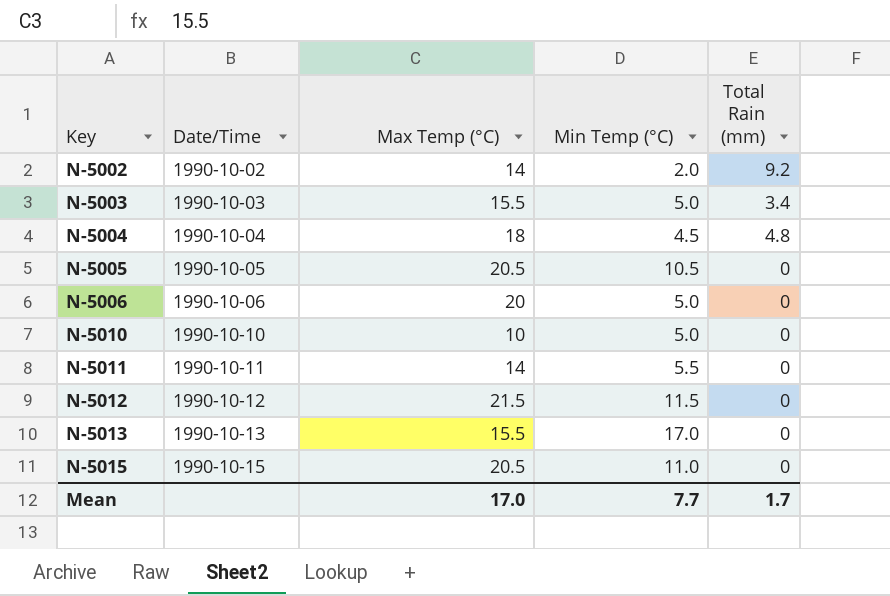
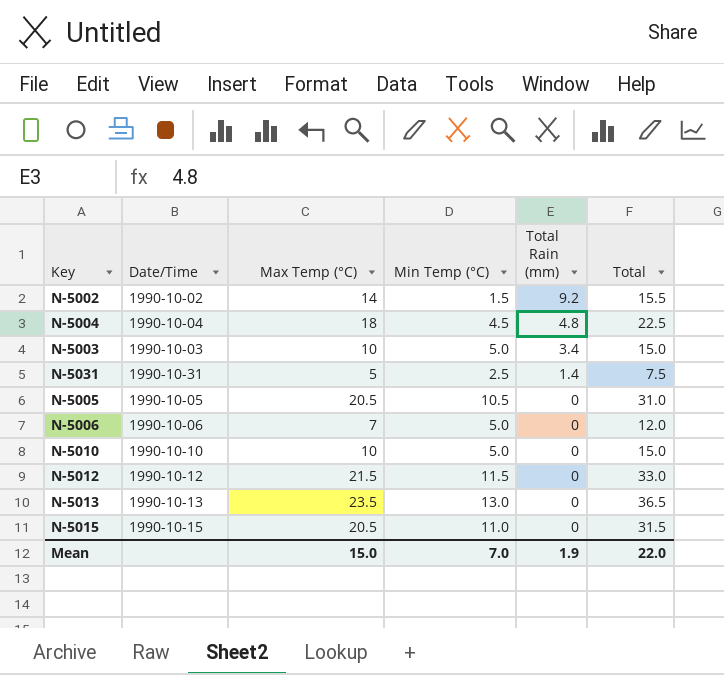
row order: Key ascending -> Total Rain (mm) descending
column Total | formula: none -> [Max Temp (°C)] + [Min Temp (°C)]
row N-5011: 1990-10-11 | 14 | 5.5 | 0 -> none
N-5002 | Min Temp (°C): 2.0 -> 1.5
N-5003 | Max Temp (°C): 15.5 -> 10
row N-5031: none -> 1990-10-31 | 5 | 2.5 | 1.4 | 7.5
N-5006 | Max Temp (°C): 20 -> 7
N-5013 | Max Temp (°C): 15.5 -> 23.5
N-5013 | Min Temp (°C): 17.0 -> 13.0
Mean | Max Temp (°C): 17.0 -> 15.0
Mean | Min Temp (°C): 7.7 -> 7.0
Mean | Total Rain (mm): 1.7 -> 1.9

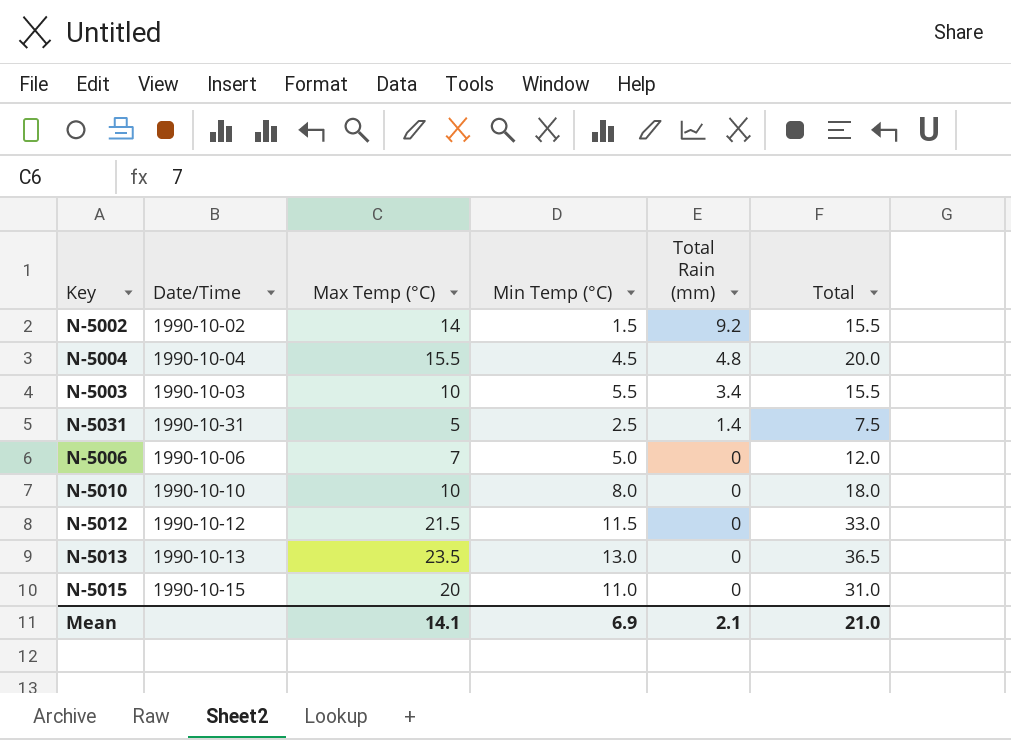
row N-5005: 1990-10-05 | 20.5 | 10.5 | 0 | 31.0 -> none
N-5004 | Max Temp (°C): 18 -> 15.5
N-5004 | Total: 22.5 -> 20.0
N-5003 | Min Temp (°C): 5.0 -> 5.5
N-5003 | Total: 15.0 -> 15.5
N-5010 | Min Temp (°C): 5.0 -> 8.0
N-5010 | Total: 15.0 -> 18.0
N-5015 | Max Temp (°C): 20.5 -> 20
N-5015 | Total: 31.5 -> 31.0
Mean | Max Temp (°C): 15.0 -> 14.1
Mean | Min Temp (°C): 7.0 -> 6.9
Mean | Total Rain (mm): 1.9 -> 2.1
Mean | Total: 22.0 -> 21.0

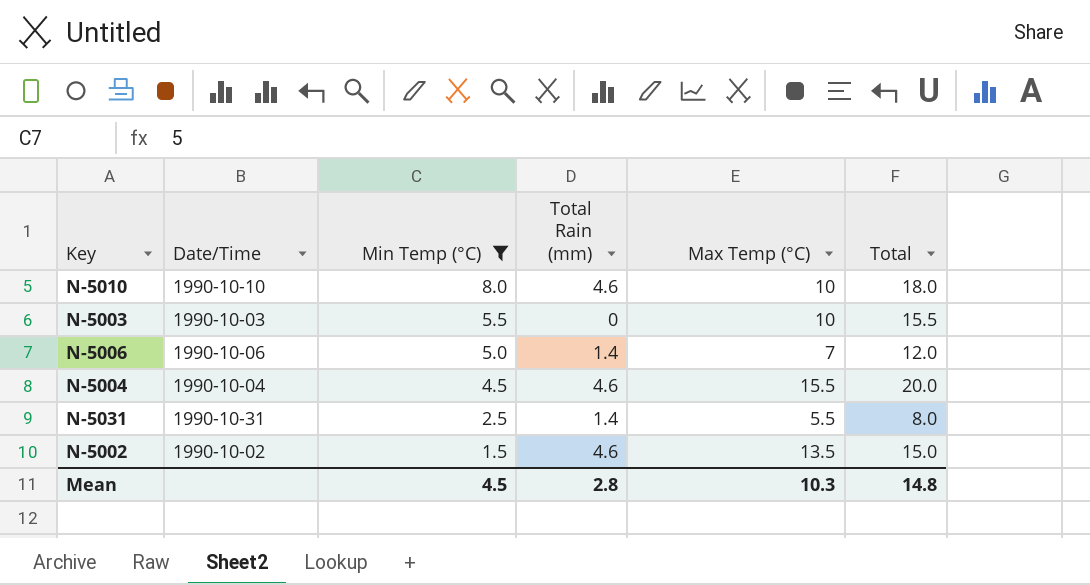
filter: none -> Min Temp (°C) <= 8.0
row order: Total Rain (mm) descending -> Min Temp (°C) descending
column Max Temp (°C) | position: 3 -> 5
N-5010 | Total Rain (mm): 0 -> 4.6
N-5003 | Total Rain (mm): 3.4 -> 0
N-5006 | Total Rain (mm): 0 -> 1.4
N-5004 | Total Rain (mm): 4.8 -> 4.6
N-5031 | Max Temp (°C): 5 -> 5.5
N-5031 | Total: 7.5 -> 8.0
N-5002 | Total Rain (mm): 9.2 -> 4.6
N-5002 | Max Temp (°C): 14 -> 13.5
N-5002 | Total: 15.5 -> 15.0
Mean | Min Temp (°C): 6.9 -> 4.5
Mean | Total Rain (mm): 2.1 -> 2.8
Mean | Max Temp (°C): 14.1 -> 10.3
Mean | Total: 21.0 -> 14.8

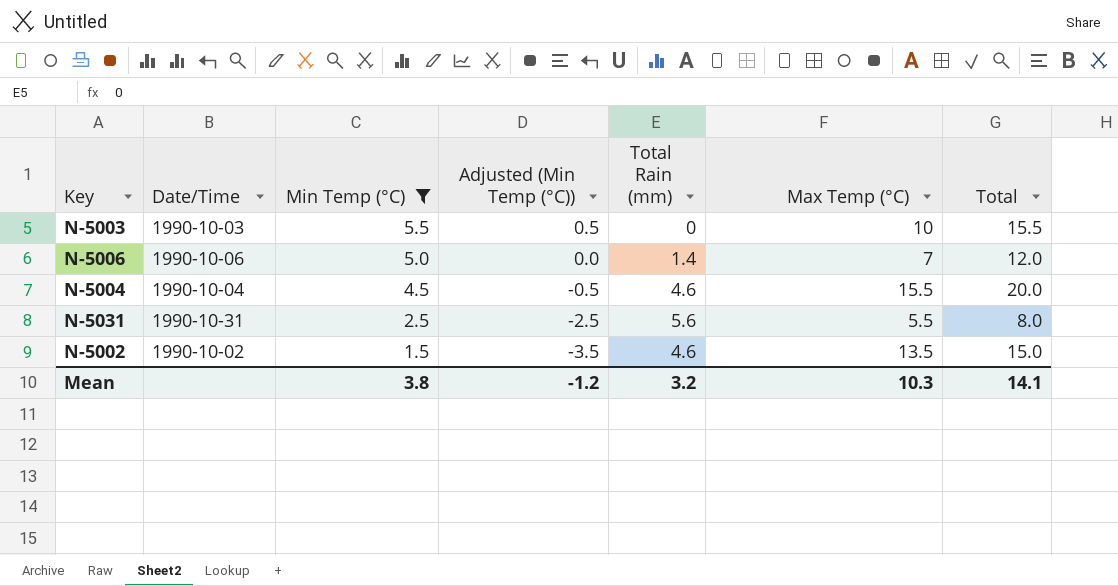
column Adjusted (Min Temp (°C)) | formula: none -> [Min Temp (°C)] - 5
row N-5010: 1990-10-10 | 8.0 | 4.6 | 10 | 18.0 -> none
N-5031 | Total Rain (mm): 1.4 -> 5.6
Mean | Min Temp (°C): 4.5 -> 3.8
Mean | Total Rain (mm): 2.8 -> 3.2
Mean | Total: 14.8 -> 14.1

